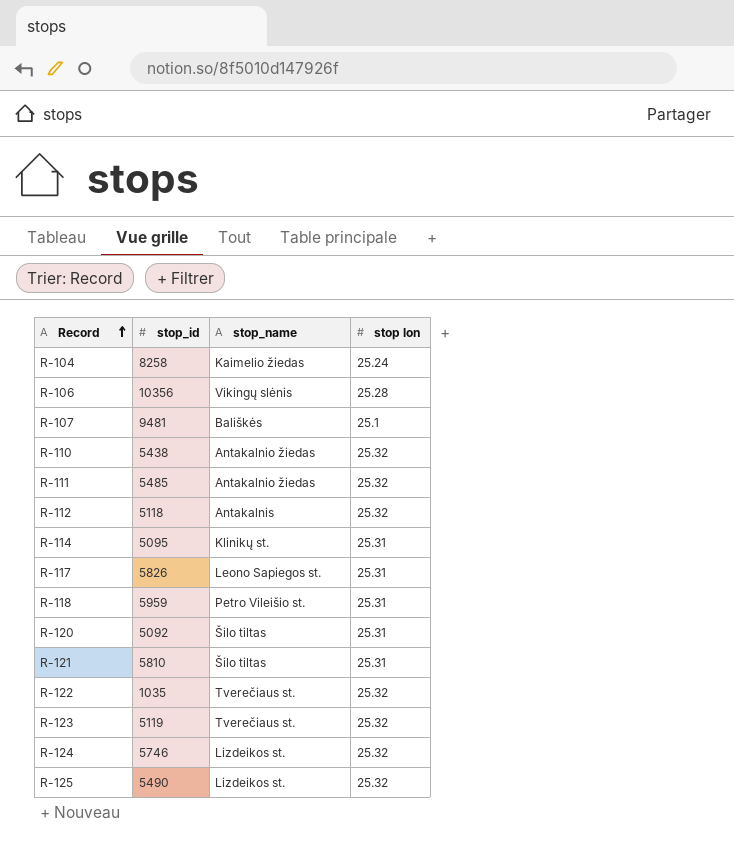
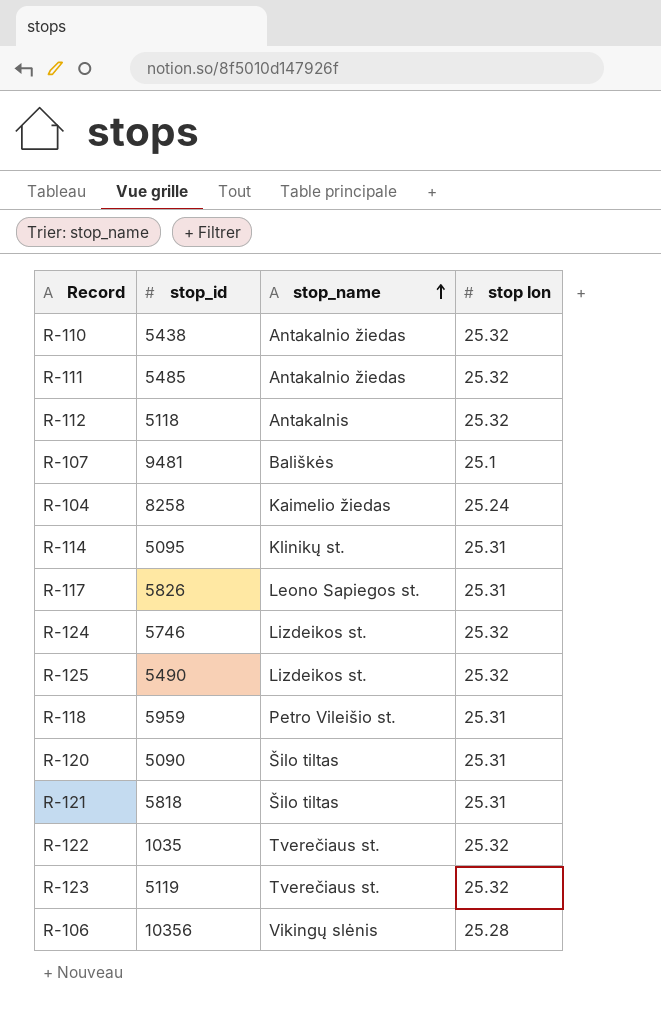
row order: Record ascending -> stop_name ascending
R-120 | stop_id: 5092 -> 5090
R-121 | stop_id: 5810 -> 5818

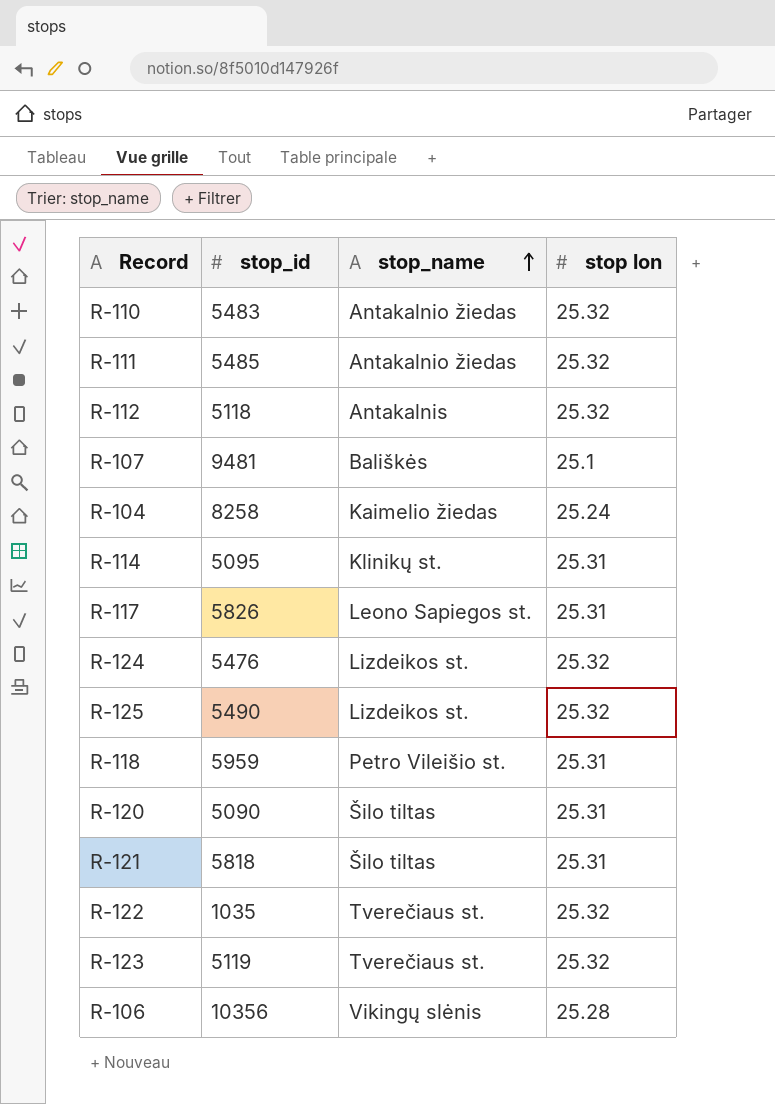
R-110 | stop_id: 5438 -> 5483
R-124 | stop_id: 5746 -> 5476

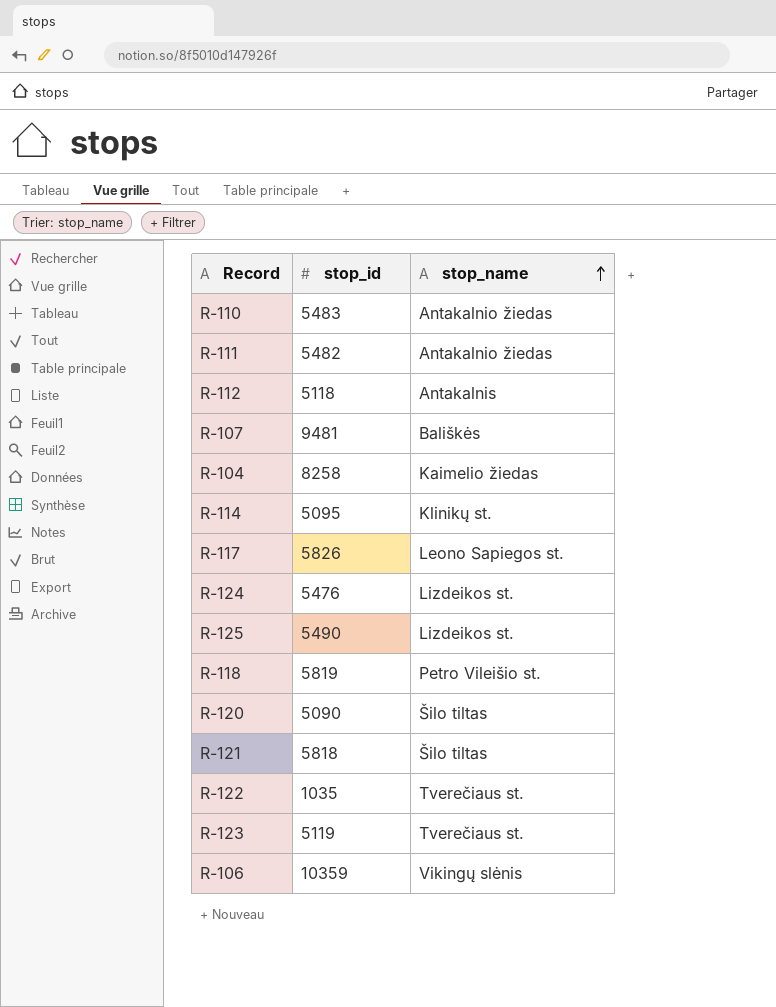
column stop lon | position: 4 -> none
R-111 | stop_id: 5485 -> 5482
R-118 | stop_id: 5959 -> 5819
R-106 | stop_id: 10356 -> 10359

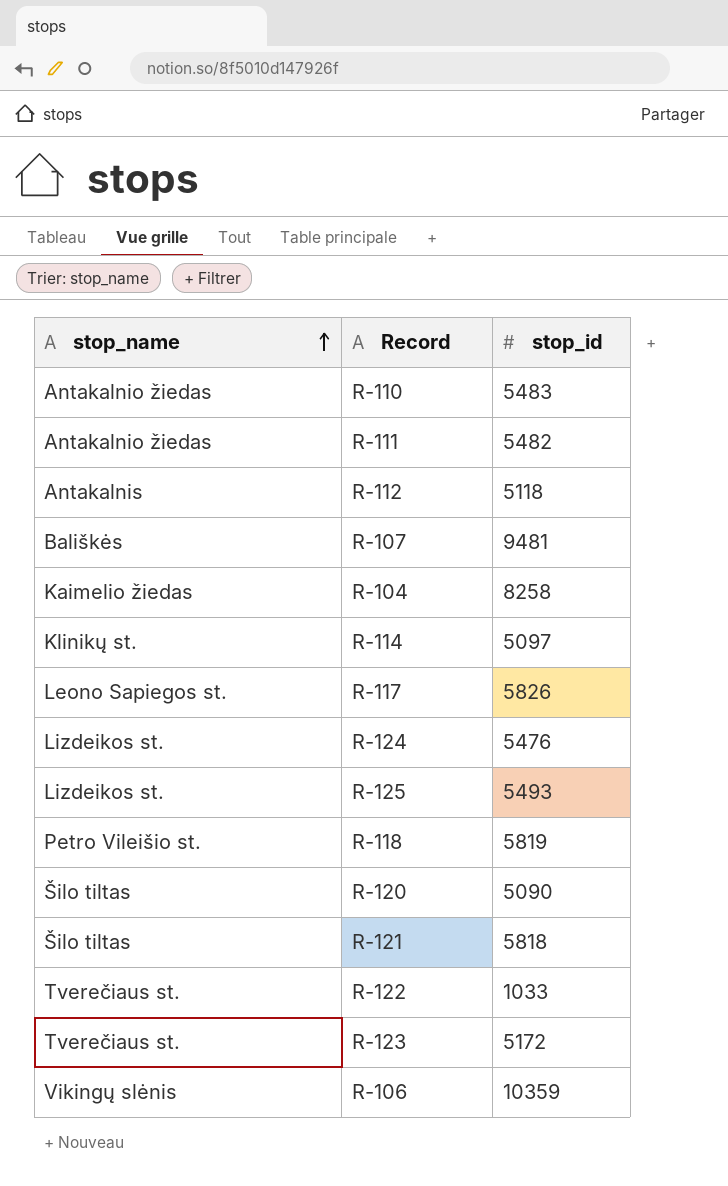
column stop_name | position: 3 -> 1
R-114 | stop_id: 5095 -> 5097
R-125 | stop_id: 5490 -> 5493
R-122 | stop_id: 1035 -> 1033
R-123 | stop_id: 5119 -> 5172

